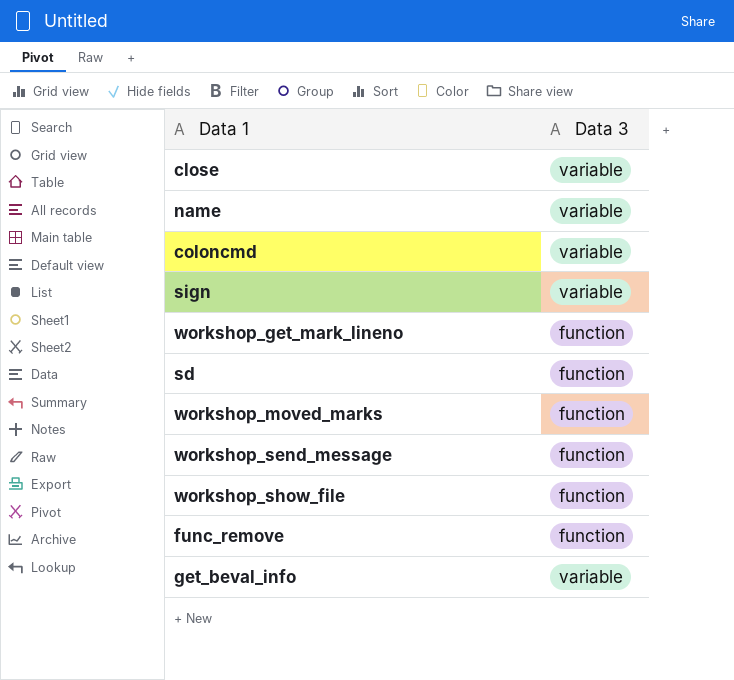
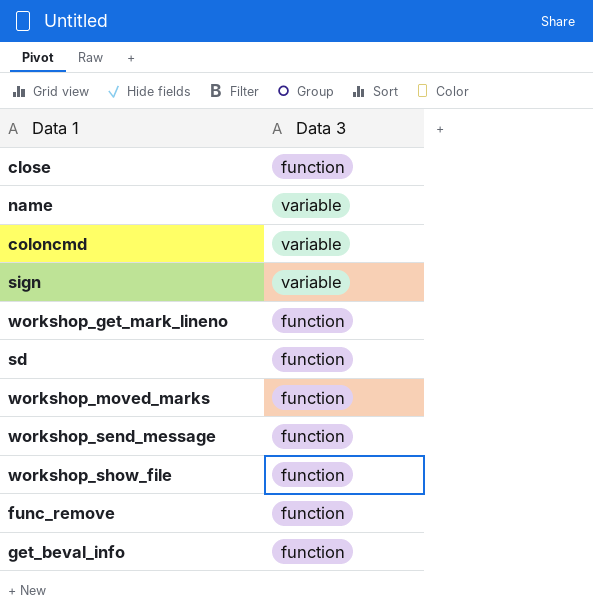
close | Data 3: variable -> function
get_beval_info | Data 3: variable -> function

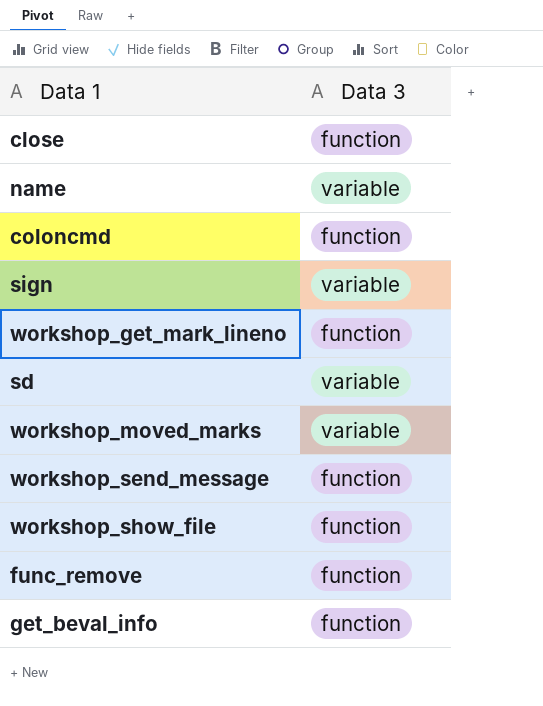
coloncmd | Data 3: variable -> function
sd | Data 3: function -> variable
workshop_moved_marks | Data 3: function -> variable

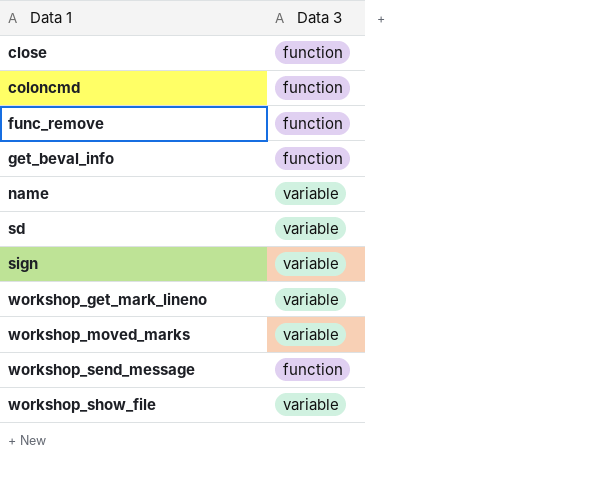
row order: none -> Data 1 ascending
workshop_get_mark_lineno | Data 3: function -> variable
workshop_show_file | Data 3: function -> variable

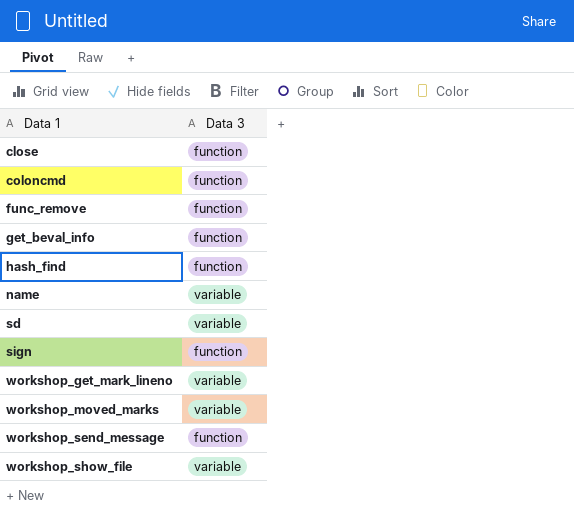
row hash_find: none -> function
sign | Data 3: variable -> function

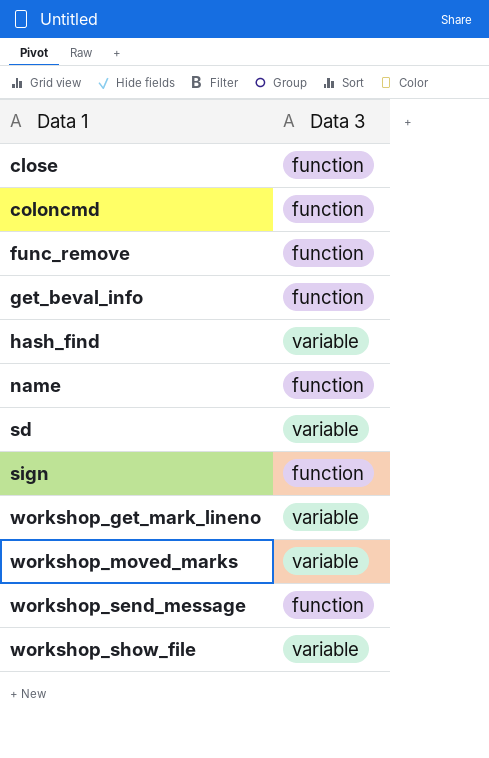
hash_find | Data 3: function -> variable
name | Data 3: variable -> function

